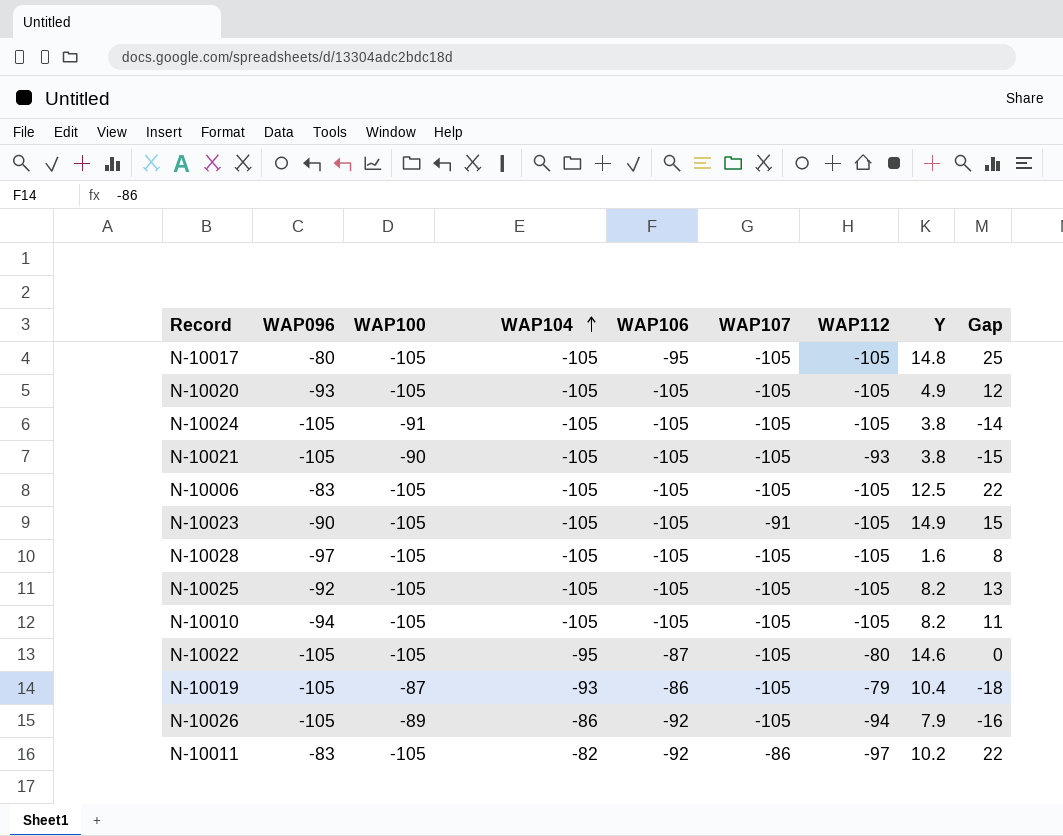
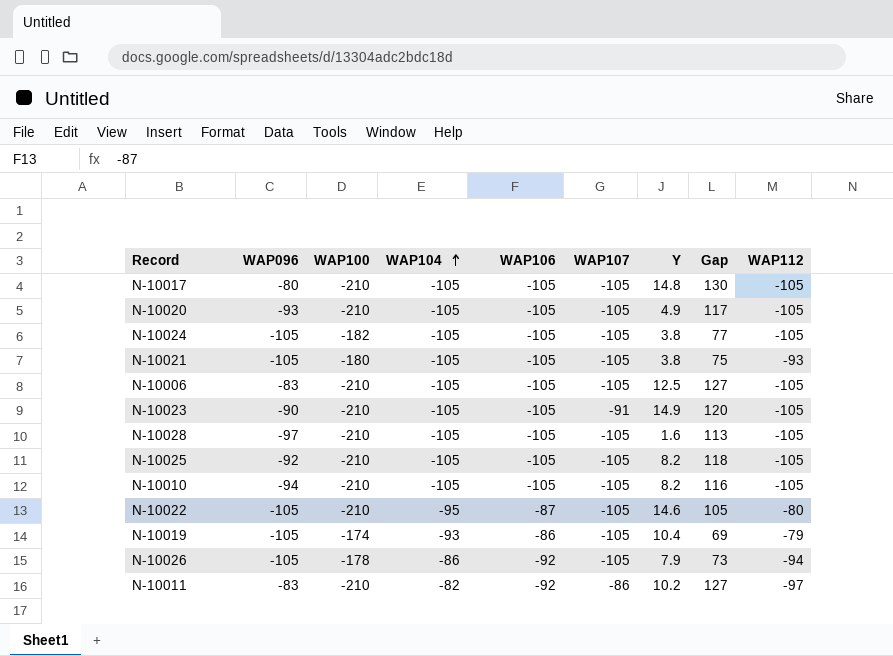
column WAP112 | position: 7 -> 9
N-10017 | WAP100: -105 -> -210
N-10017 | WAP106: -95 -> -105
N-10017 | Gap: 25 -> 130
N-10020 | WAP100: -105 -> -210
N-10020 | Gap: 12 -> 117
N-10024 | WAP100: -91 -> -182
N-10024 | Gap: -14 -> 77
N-10021 | WAP100: -90 -> -180
N-10021 | Gap: -15 -> 75
N-10006 | WAP100: -105 -> -210
N-10006 | Gap: 22 -> 127
N-10023 | WAP100: -105 -> -210
N-10023 | Gap: 15 -> 120
N-10028 | WAP100: -105 -> -210
N-10028 | Gap: 8 -> 113
N-10025 | WAP100: -105 -> -210
N-10025 | Gap: 13 -> 118
N-10010 | WAP100: -105 -> -210
N-10010 | Gap: 11 -> 116
N-10022 | WAP100: -105 -> -210
N-10022 | Gap: 0 -> 105
N-10019 | WAP100: -87 -> -174
N-10019 | Gap: -18 -> 69
N-10026 | WAP100: -89 -> -178
N-10026 | Gap: -16 -> 73
N-10011 | WAP100: -105 -> -210
N-10011 | Gap: 22 -> 127

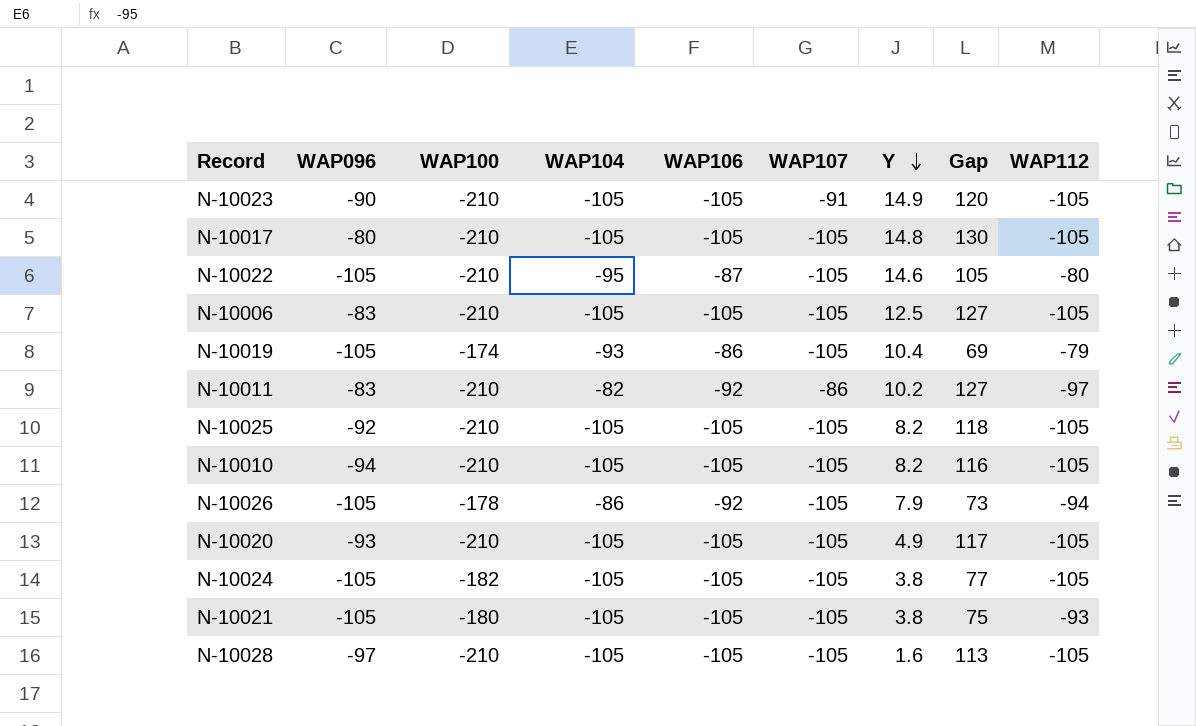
row order: WAP104 ascending -> Y descending

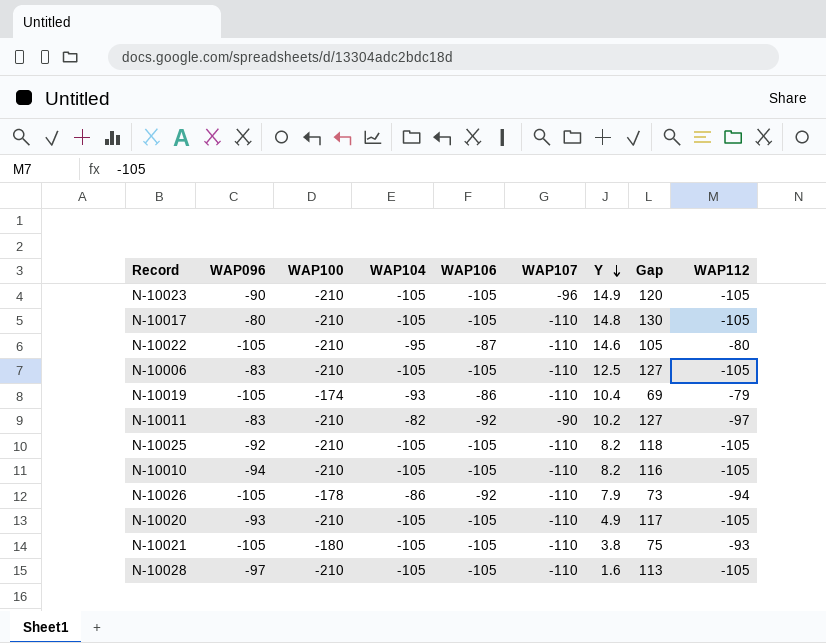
row N-10024: -105 | -182 | -105 | -105 | -105 | 3.8 | 77 | -105 -> none
N-10023 | WAP107: -91 -> -96
N-10017 | WAP107: -105 -> -110
N-10022 | WAP107: -105 -> -110
N-10006 | WAP107: -105 -> -110
N-10019 | WAP107: -105 -> -110
N-10011 | WAP107: -86 -> -90
N-10025 | WAP107: -105 -> -110
N-10010 | WAP107: -105 -> -110
N-10026 | WAP107: -105 -> -110
N-10020 | WAP107: -105 -> -110
N-10021 | WAP107: -105 -> -110
N-10028 | WAP107: -105 -> -110

